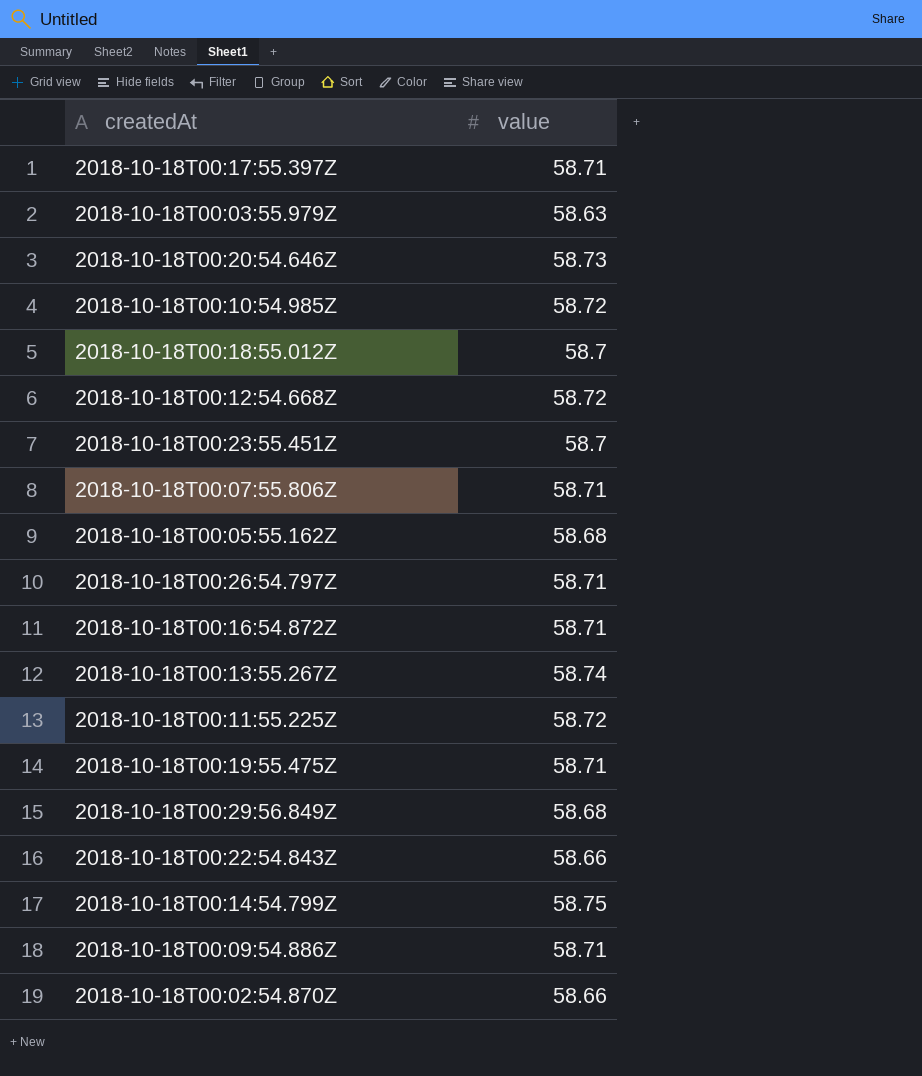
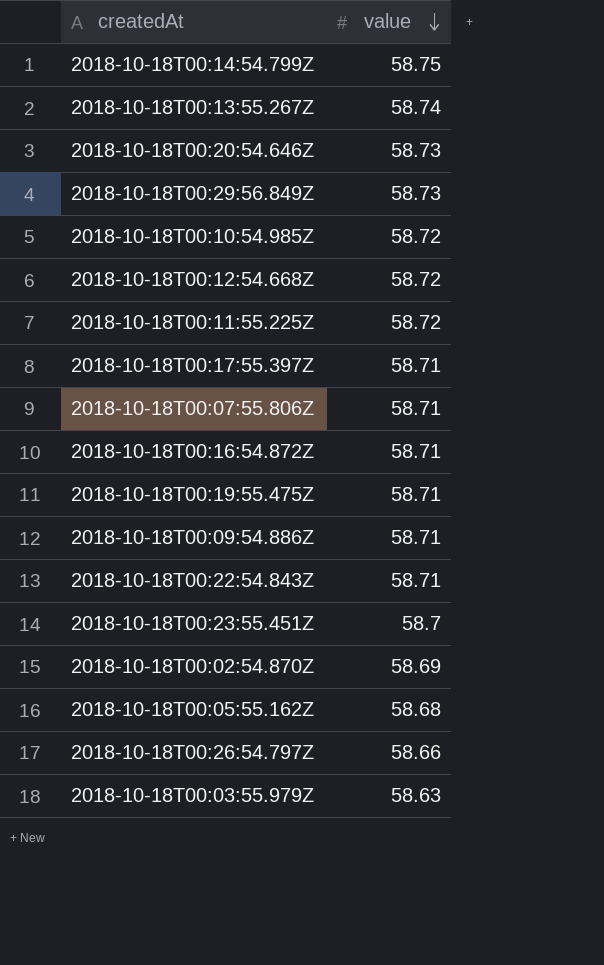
row order: none -> value descending
row 2018-10-18T00:18:55.012Z: 58.7 -> none
2018-10-18T00:29:56.849Z | value: 58.68 -> 58.73
2018-10-18T00:22:54.843Z | value: 58.66 -> 58.71
2018-10-18T00:02:54.870Z | value: 58.66 -> 58.69
2018-10-18T00:26:54.797Z | value: 58.71 -> 58.66

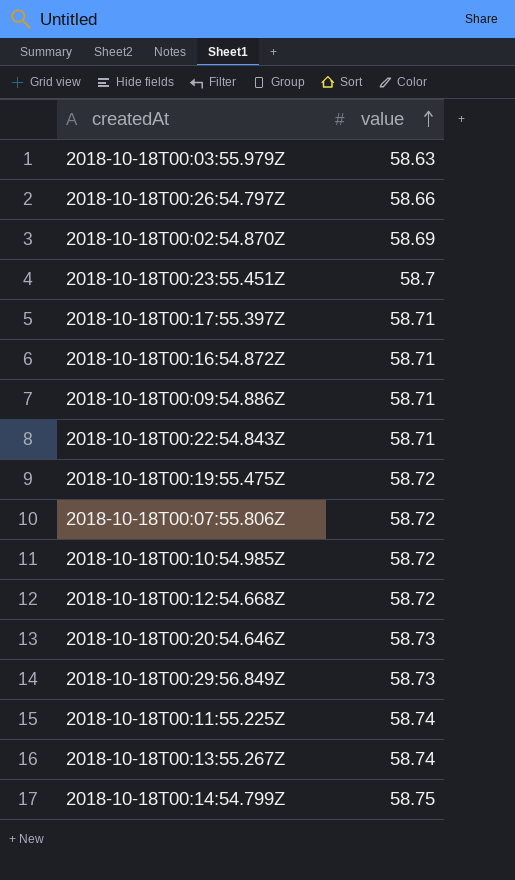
row order: value descending -> value ascending
row 2018-10-18T00:05:55.162Z: 58.68 -> none
2018-10-18T00:19:55.475Z | value: 58.71 -> 58.72
2018-10-18T00:07:55.806Z | value: 58.71 -> 58.72
2018-10-18T00:11:55.225Z | value: 58.72 -> 58.74

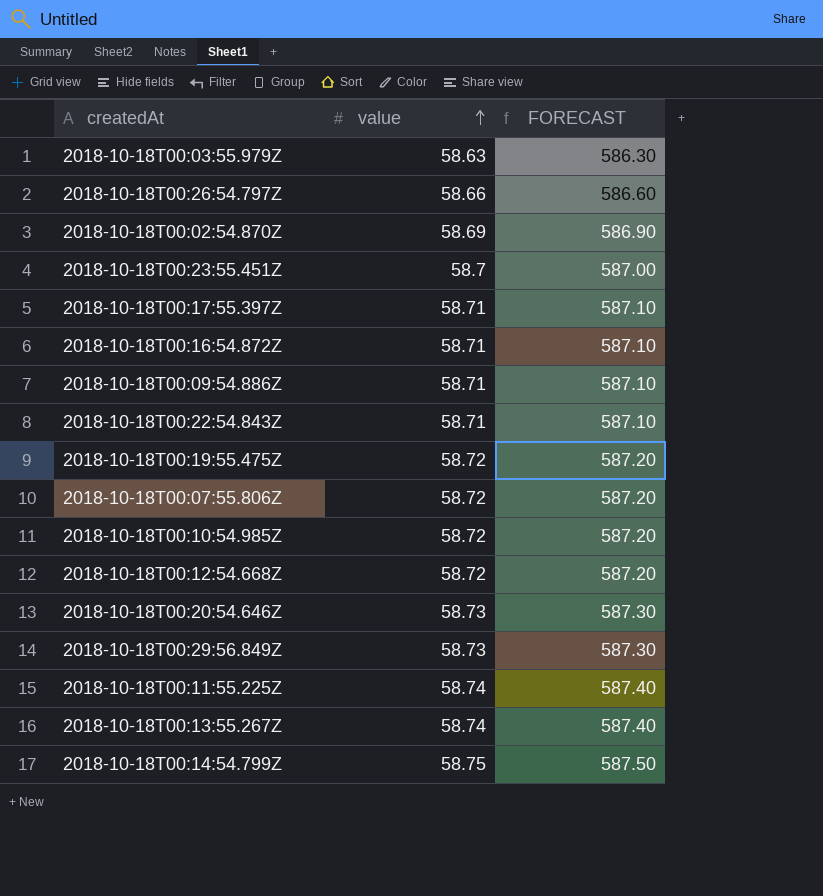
column FORECAST | formula: none -> [value] * 10

